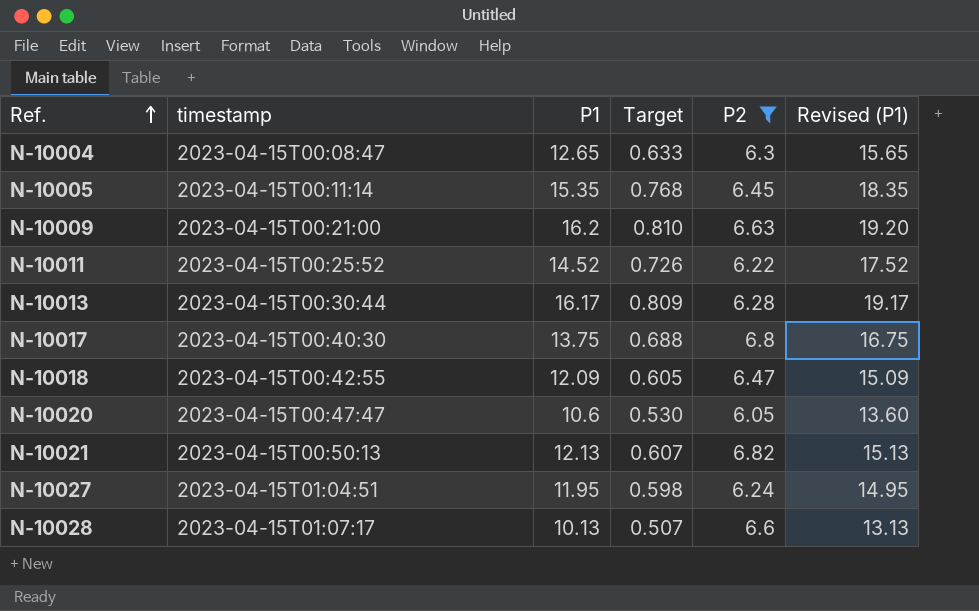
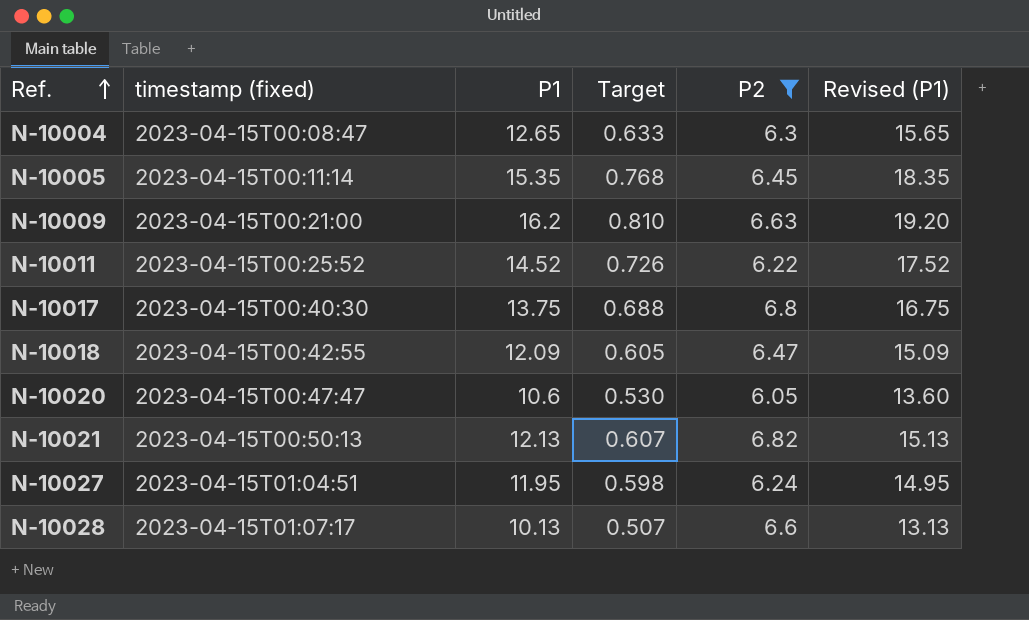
column name: timestamp -> timestamp (fixed)
row N-10013: 2023-04-15T00:30:44 | 16.17 | 0.809 | 6.28 | 19.17 -> none

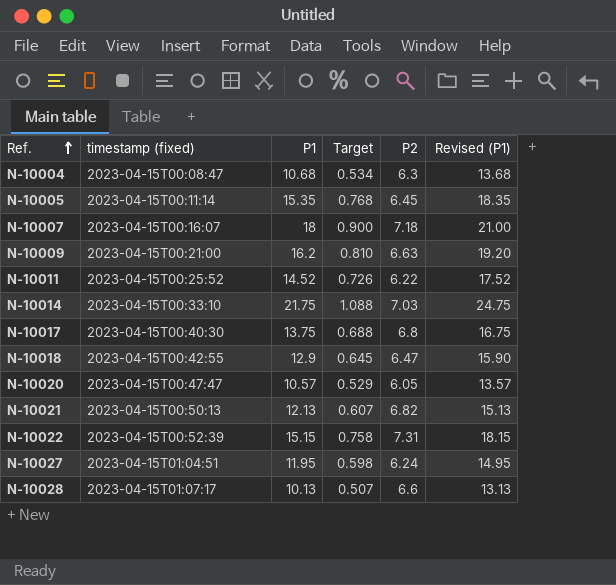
filter: P2 <= 6.82 -> none
N-10004 | P1: 12.65 -> 10.68
N-10004 | Target: 0.633 -> 0.534
N-10004 | Revised (P1): 15.65 -> 13.68
N-10018 | P1: 12.09 -> 12.9
N-10018 | Target: 0.605 -> 0.645
N-10018 | Revised (P1): 15.09 -> 15.90
N-10020 | P1: 10.6 -> 10.57
N-10020 | Target: 0.530 -> 0.529
N-10020 | Revised (P1): 13.60 -> 13.57

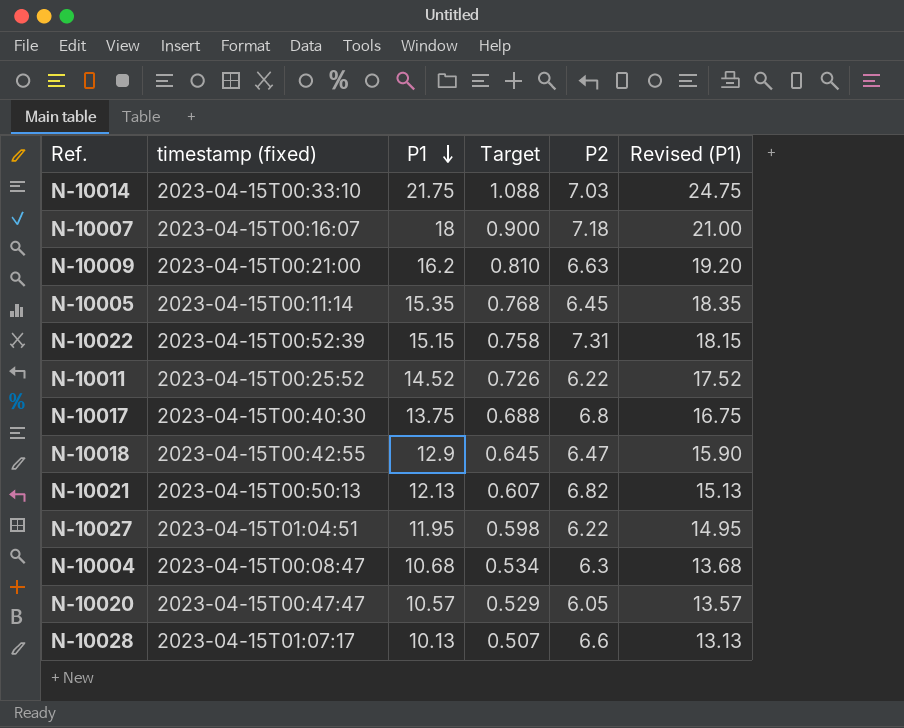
row order: Ref. ascending -> P1 descending
N-10027 | P2: 6.24 -> 6.22

